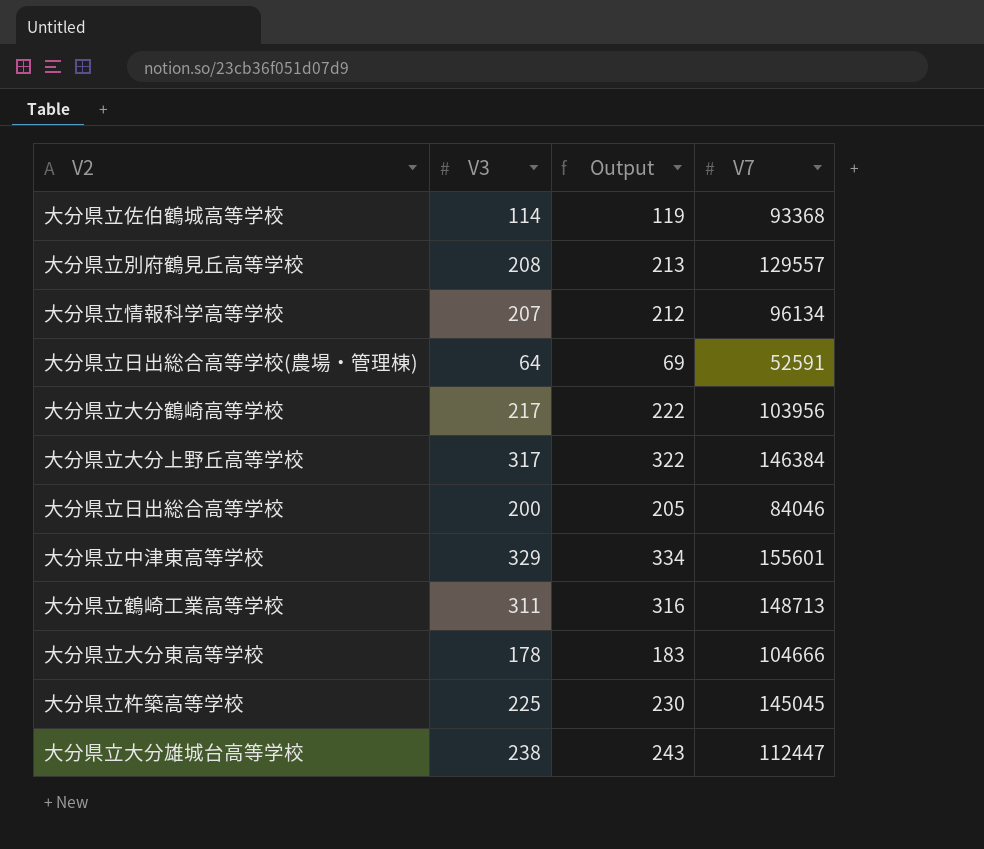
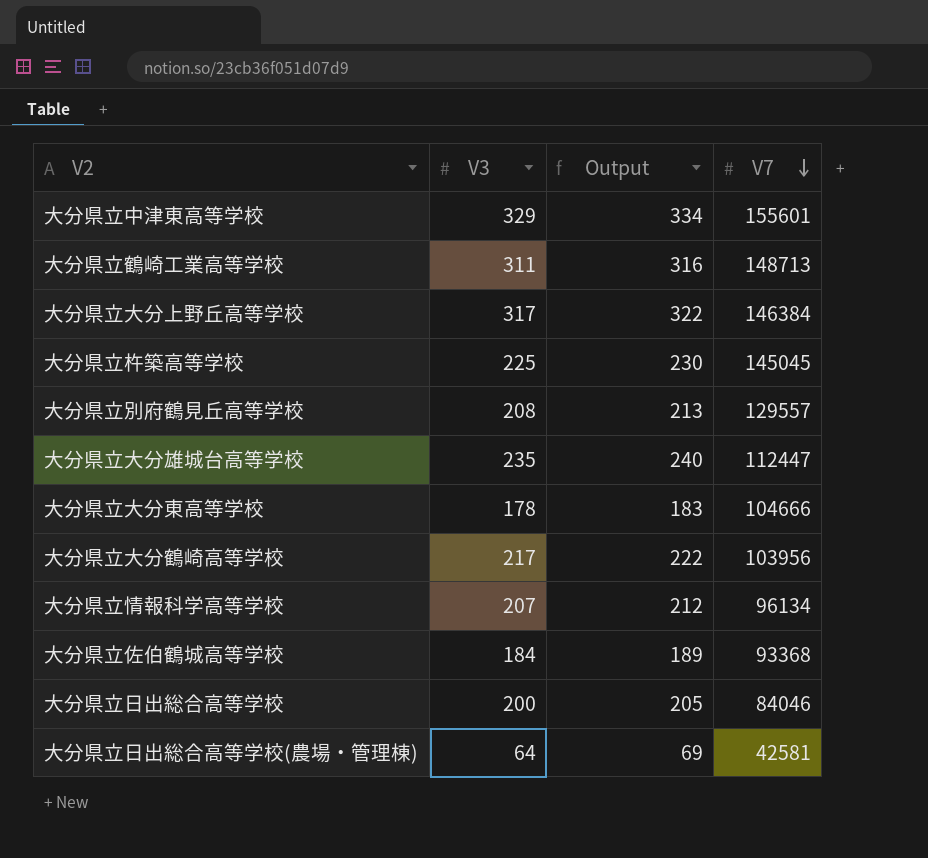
row order: none -> V7 descending
大分県立大分雄城台高等学校 | V3: 238 -> 235
大分県立大分雄城台高等学校 | Output: 243 -> 240
大分県立佐伯鶴城高等学校 | V3: 114 -> 184
大分県立佐伯鶴城高等学校 | Output: 119 -> 189
大分県立日出総合高等学校(農場・管理棟) | V7: 52591 -> 42581

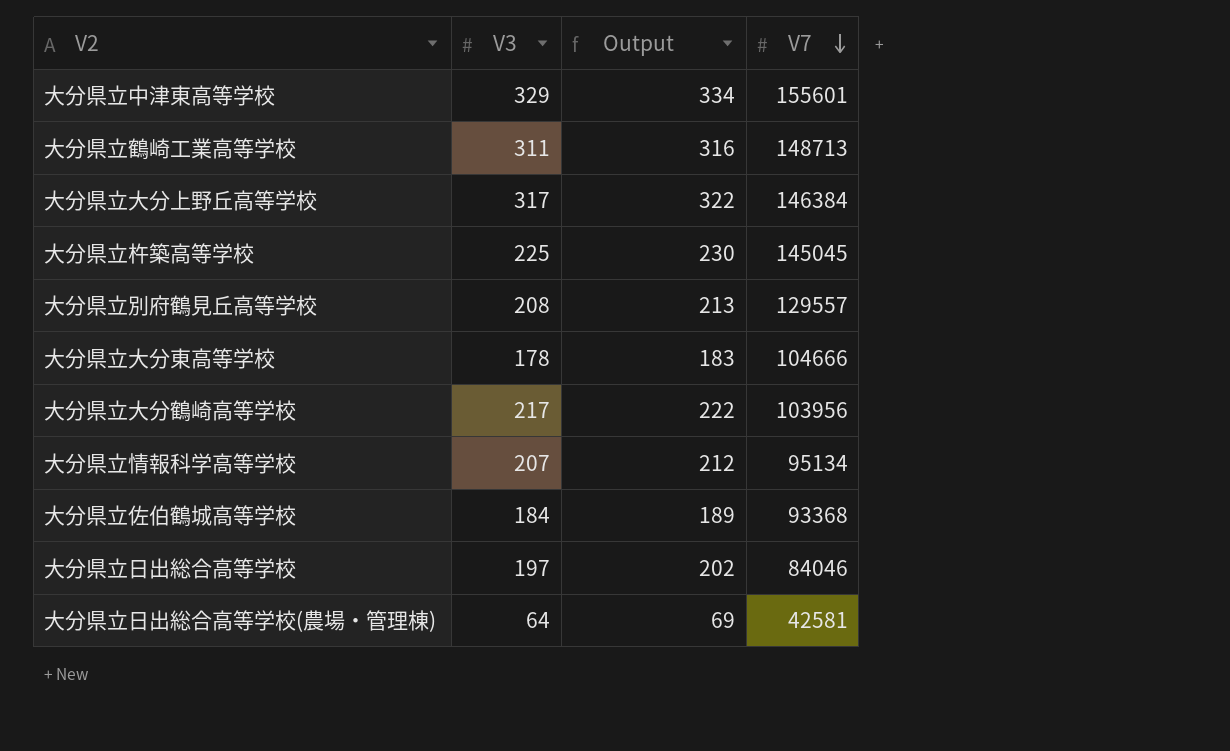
row 大分県立大分雄城台高等学校: 235 | 240 | 112447 -> none
大分県立情報科学高等学校 | V7: 96134 -> 95134
大分県立日出総合高等学校 | V3: 200 -> 197
大分県立日出総合高等学校 | Output: 205 -> 202

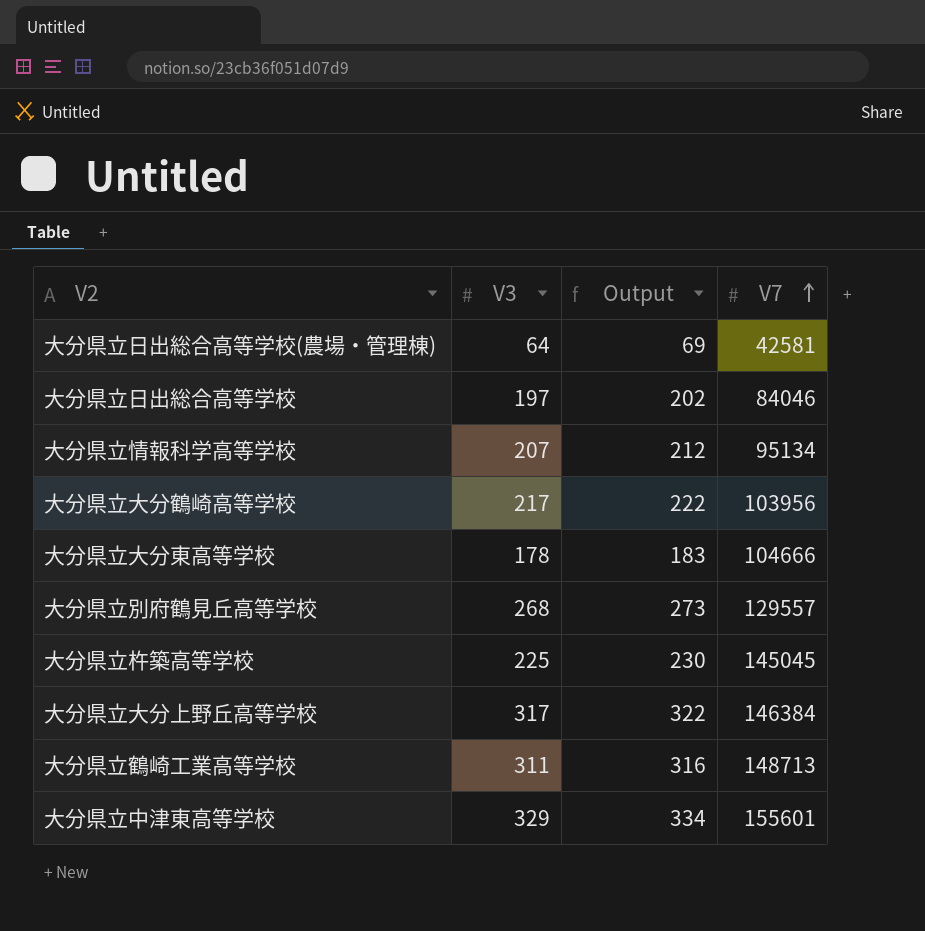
row order: V7 descending -> V7 ascending
row 大分県立佐伯鶴城高等学校: 184 | 189 | 93368 -> none
大分県立別府鶴見丘高等学校 | V3: 208 -> 268
大分県立別府鶴見丘高等学校 | Output: 213 -> 273

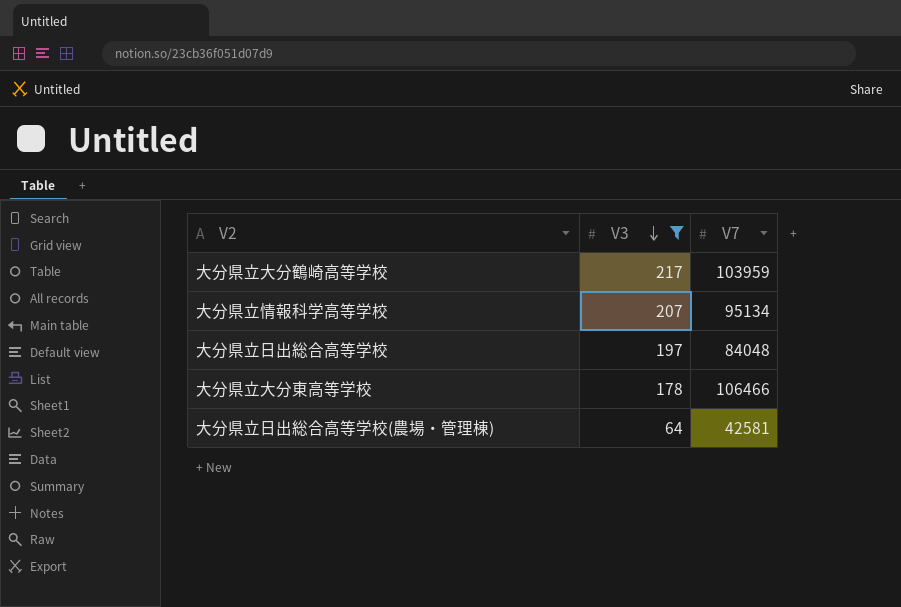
filter: none -> V3 <= 217
row order: V7 ascending -> V3 descending
column Output | formula: [V3] + 5 -> none
大分県立大分鶴崎高等学校 | V7: 103956 -> 103959
大分県立日出総合高等学校 | V7: 84046 -> 84048
大分県立大分東高等学校 | V7: 104666 -> 106466

